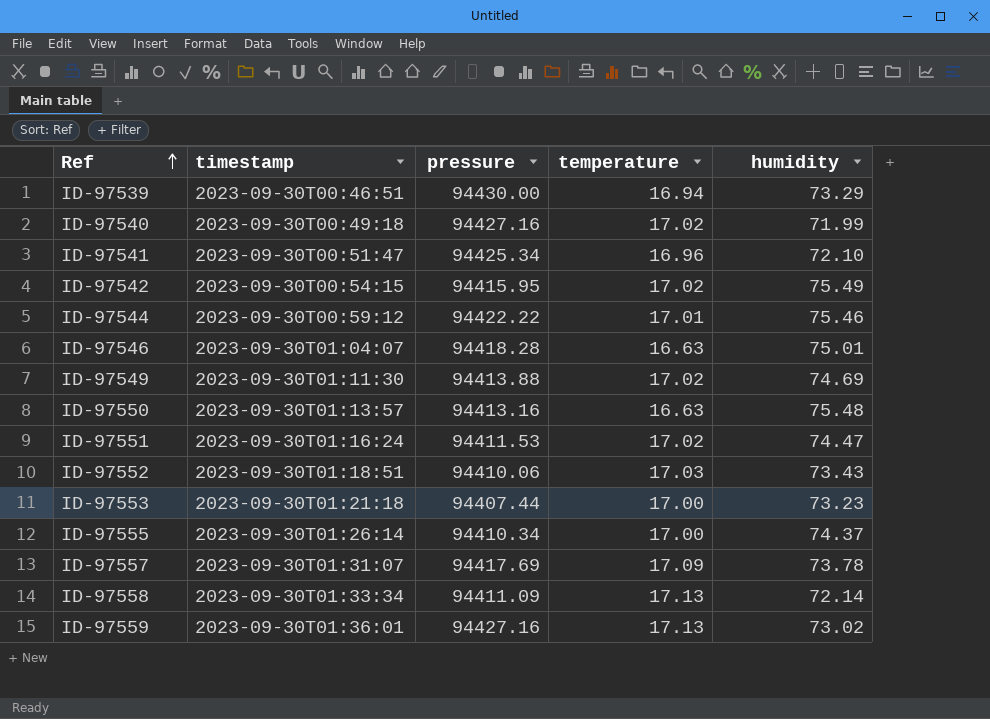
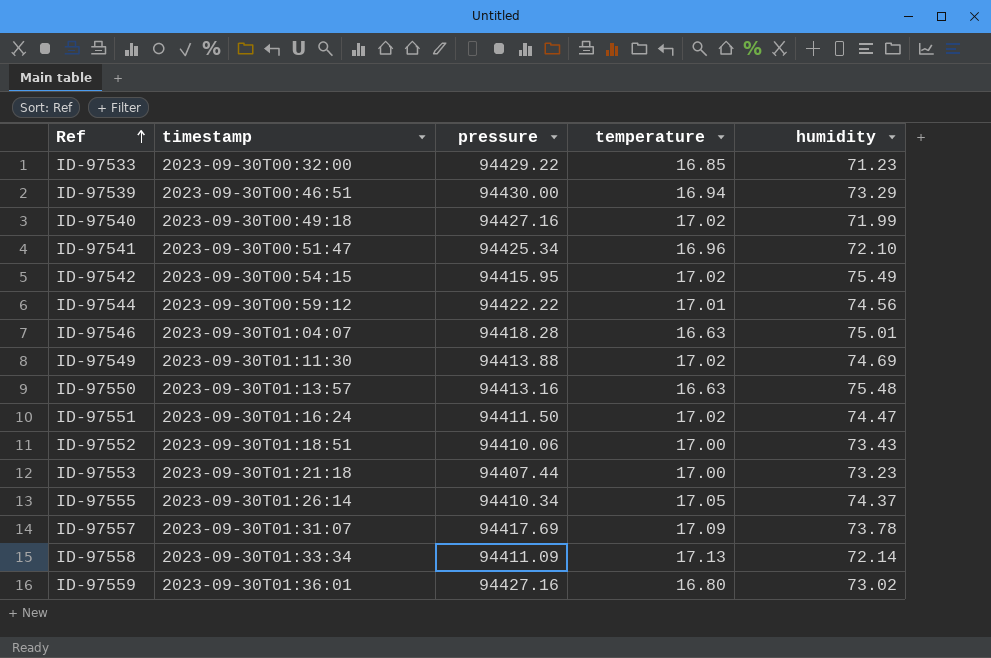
row ID-97533: none -> 2023-09-30T00:32:00 | 94429.22 | 16.85 | 71.23
ID-97544 | humidity: 75.46 -> 74.56
ID-97551 | pressure: 94411.53 -> 94411.50
ID-97552 | temperature: 17.03 -> 17.00
ID-97555 | temperature: 17.00 -> 17.05
ID-97559 | temperature: 17.13 -> 16.80

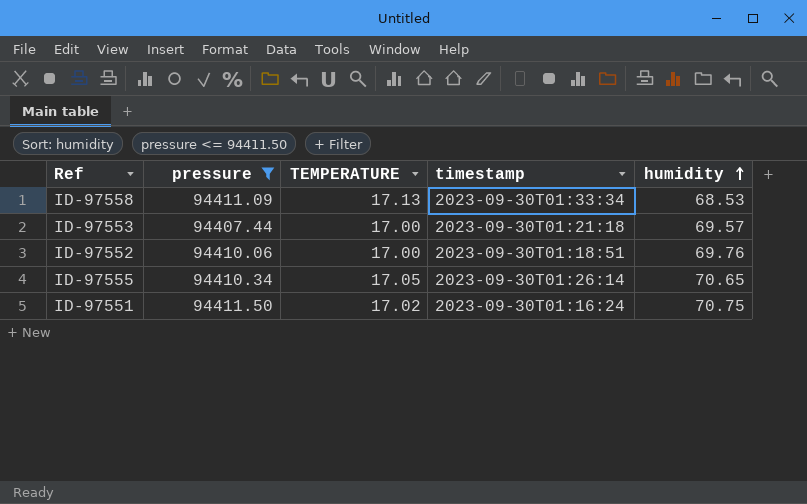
filter: none -> pressure <= 94411.50
row order: Ref ascending -> humidity ascending
column name: temperature -> TEMPERATURE
column timestamp | position: 2 -> 4
ID-97558 | humidity: 72.14 -> 68.53
ID-97553 | humidity: 73.23 -> 69.57
ID-97552 | humidity: 73.43 -> 69.76
ID-97555 | humidity: 74.37 -> 70.65
ID-97551 | humidity: 74.47 -> 70.75

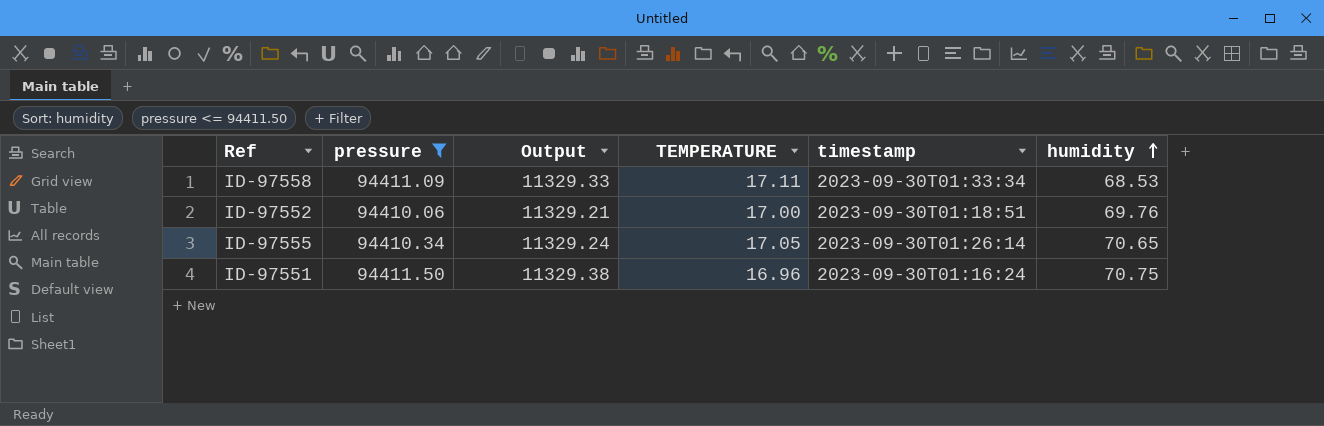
column Output | formula: none -> [pressure] * 0.12
row ID-97553: 94407.44 | 17.00 | 2023-09-30T01:21:18 | 69.57 -> none
ID-97558 | TEMPERATURE: 17.13 -> 17.11
ID-97551 | TEMPERATURE: 17.02 -> 16.96

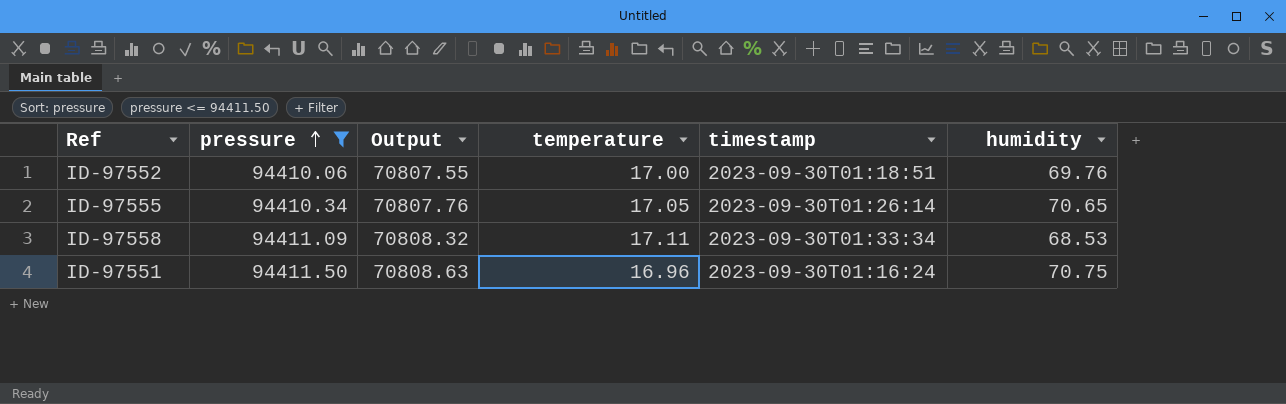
row order: humidity ascending -> pressure ascending
column Output | formula: [pressure] * 0.12 -> [pressure] * 0.75
column name: TEMPERATURE -> temperature

